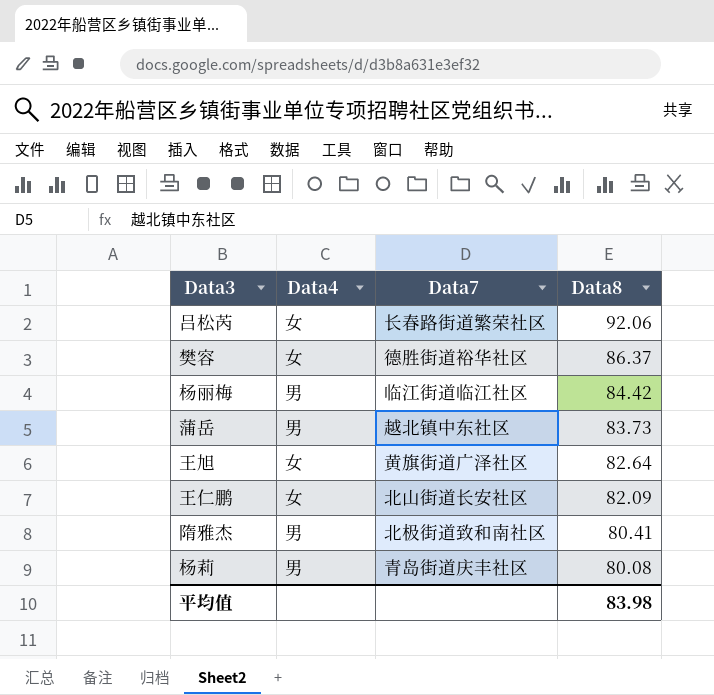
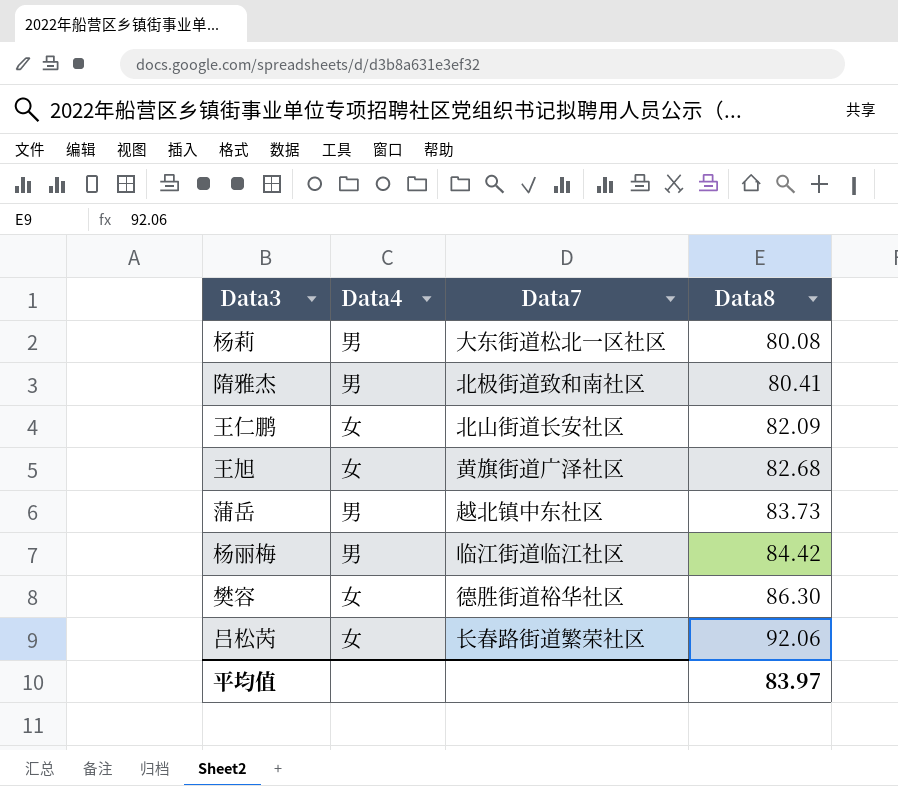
row order: Data8 descending -> Data8 ascending
杨莉 | Data7: 青岛街道庆丰社区 -> 大东街道松北一区社区
王旭 | Data8: 82.64 -> 82.68
樊容 | Data8: 86.37 -> 86.30
平均值 | Data8: 83.98 -> 83.97

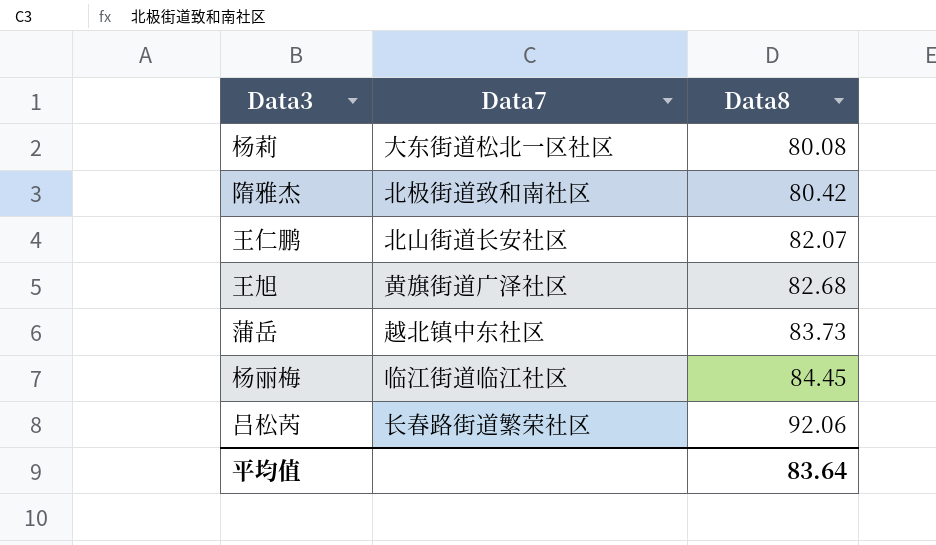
column Data4 | position: 2 -> none
row 樊容: 女 | 德胜街道裕华社区 | 86.30 -> none
隋雅杰 | Data8: 80.41 -> 80.42
王仁鹏 | Data8: 82.09 -> 82.07
杨丽梅 | Data8: 84.42 -> 84.45
平均值 | Data8: 83.97 -> 83.64

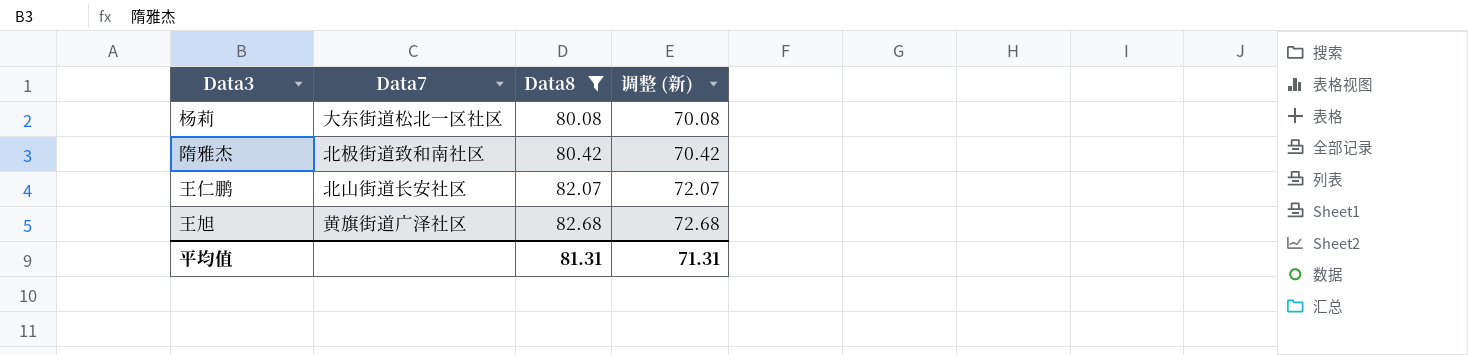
filter: none -> Data8 <= 82.68
column 调整 (新) | formula: none -> [Data8] - 10
平均值 | Data8: 83.64 -> 81.31

